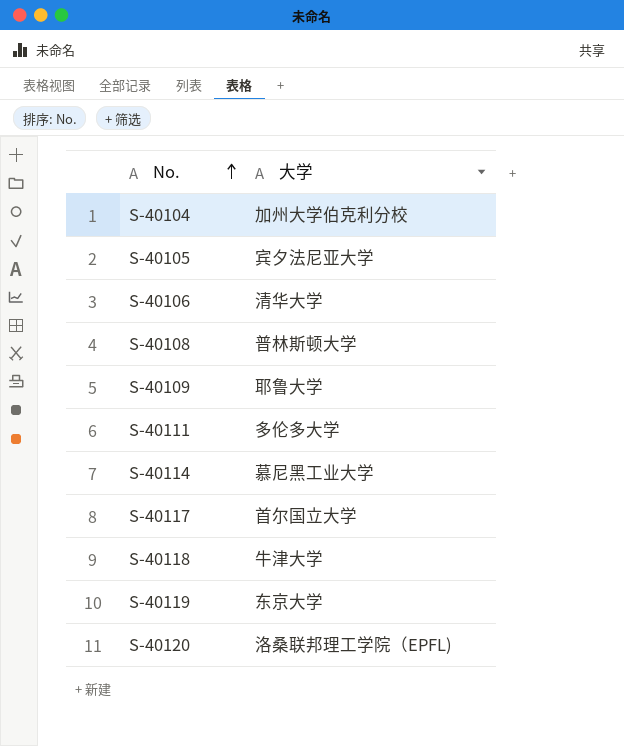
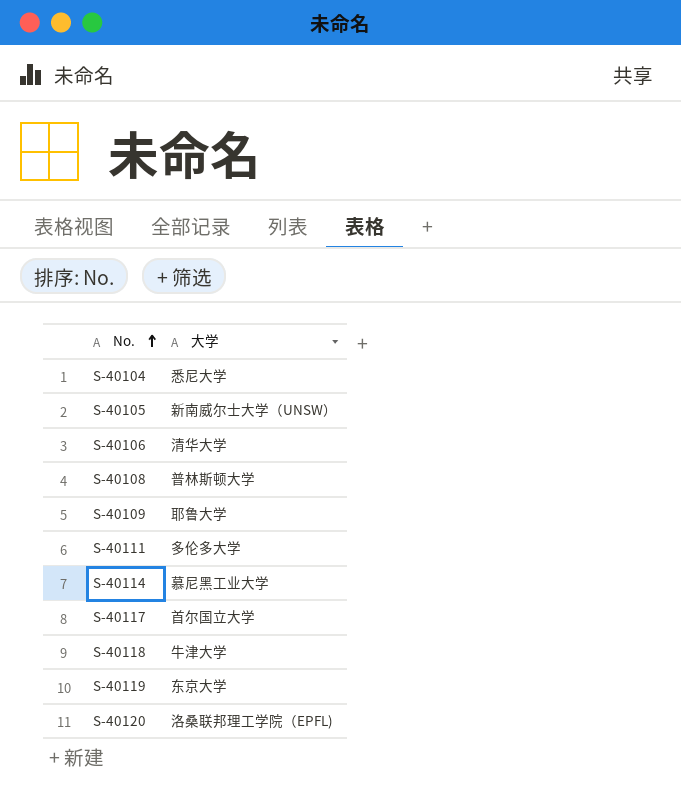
S-40104 | 大学: 加州大学伯克利分校 -> 悉尼大学
S-40105 | 大学: 宾夕法尼亚大学 -> 新南威尔士大学（UNSW）

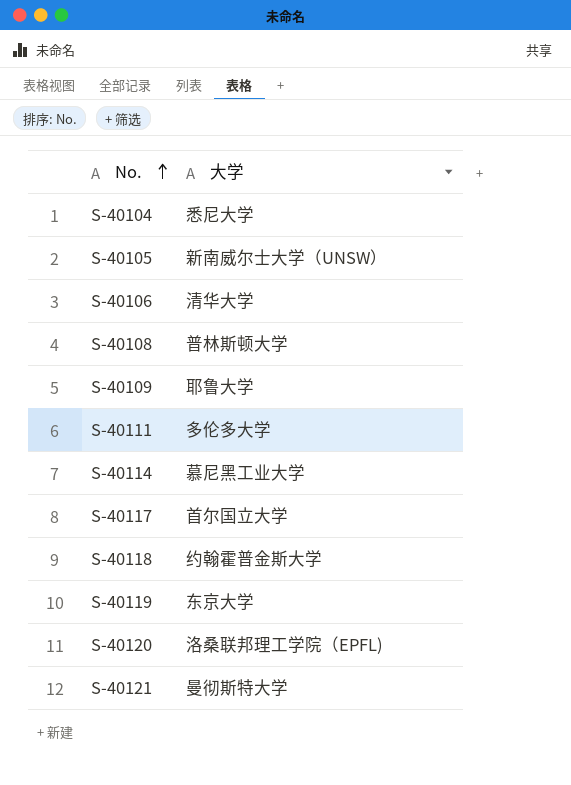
S-40118 | 大学: 牛津大学 -> 约翰霍普金斯大学
row S-40121: none -> 曼彻斯特大学

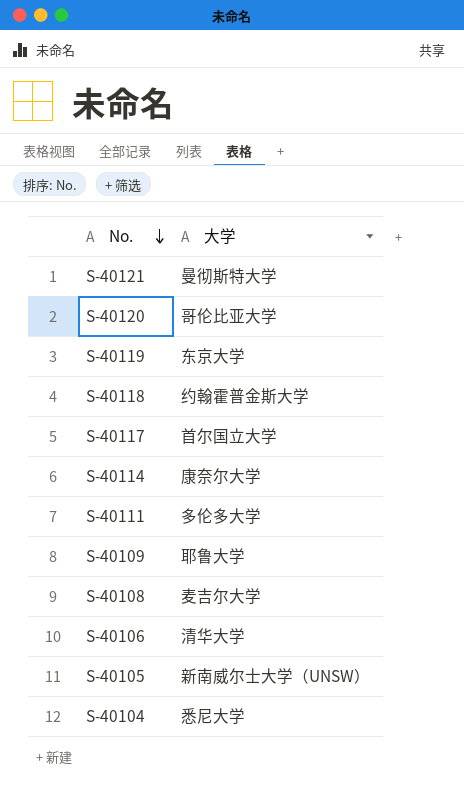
row order: No. ascending -> No. descending
S-40120 | 大学: 洛桑联邦理工学院（EPFL) -> 哥伦比亚大学
S-40114 | 大学: 慕尼黑工业大学 -> 康奈尔大学
S-40108 | 大学: 普林斯顿大学 -> 麦吉尔大学

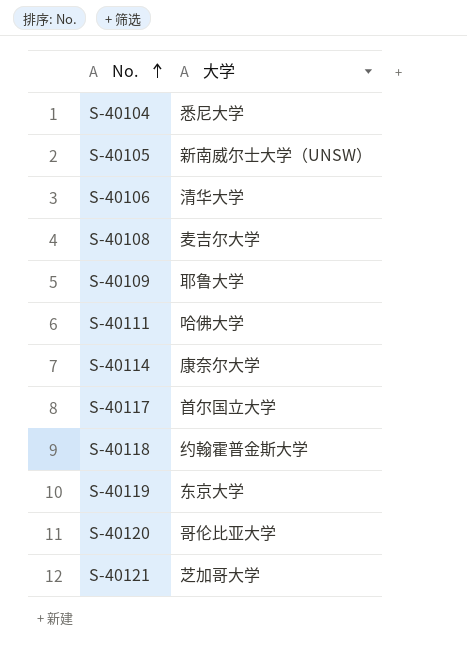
row order: No. descending -> No. ascending
S-40111 | 大学: 多伦多大学 -> 哈佛大学
S-40121 | 大学: 曼彻斯特大学 -> 芝加哥大学

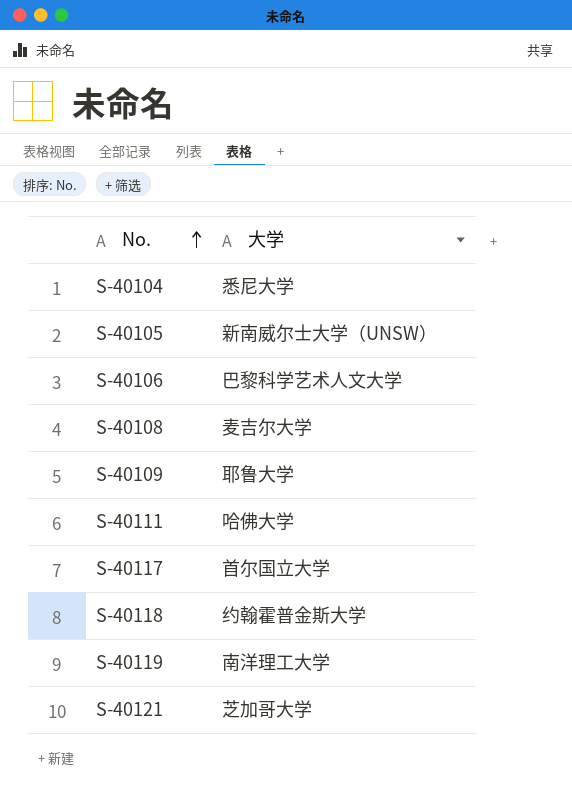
row S-40114: 康奈尔大学 -> none
row S-40120: 哥伦比亚大学 -> none
S-40106 | 大学: 清华大学 -> 巴黎科学艺术人文大学
S-40119 | 大学: 东京大学 -> 南洋理工大学

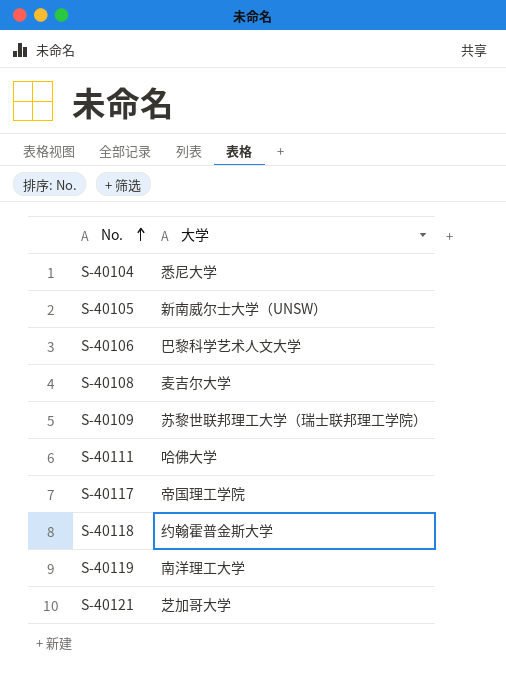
S-40109 | 大学: 耶鲁大学 -> 苏黎世联邦理工大学（瑞士联邦理工学院）
S-40117 | 大学: 首尔国立大学 -> 帝国理工学院

